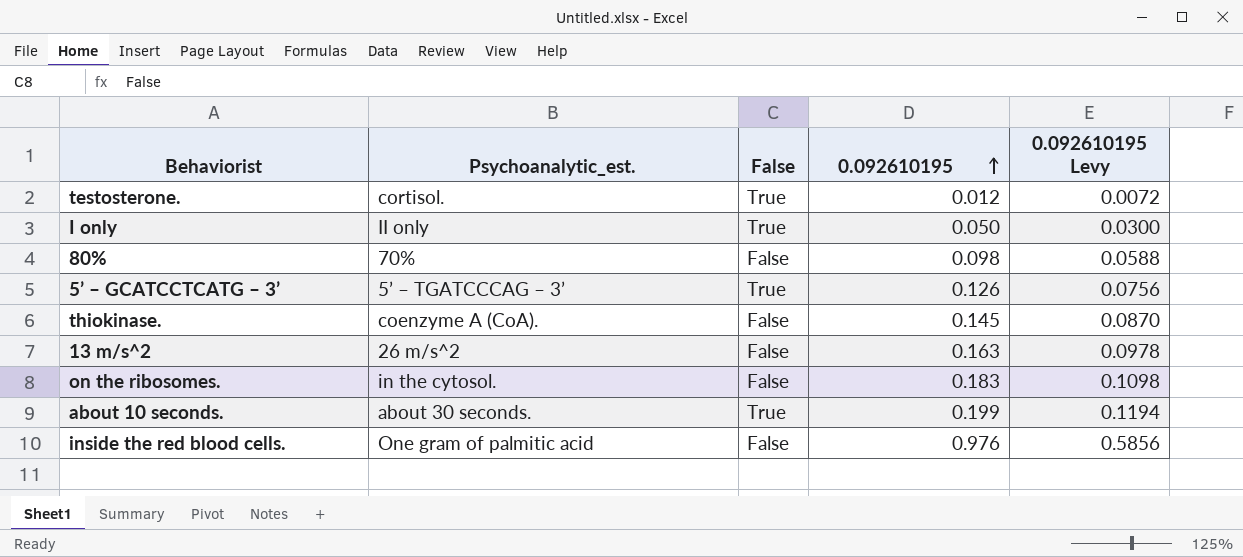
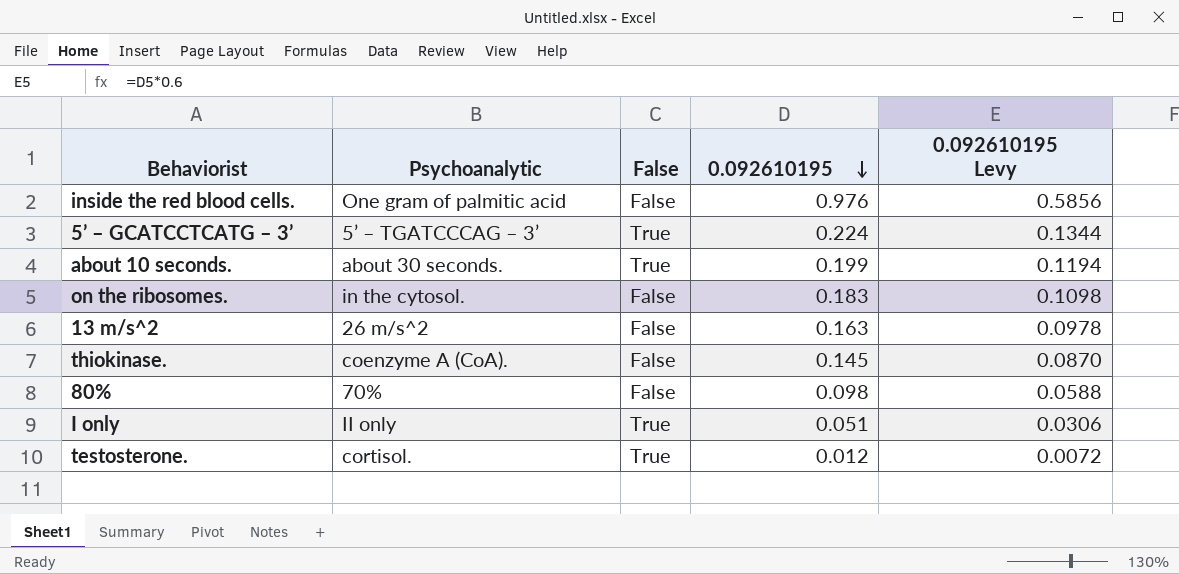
row order: 0.092610195 ascending -> 0.092610195 descending
column name: Psychoanalytic_est. -> Psychoanalytic
5’ – GCATCCTCATG – 3’ | 0.092610195: 0.126 -> 0.224
5’ – GCATCCTCATG – 3’ | 0.092610195 Levy: 0.0756 -> 0.1344
I only | 0.092610195: 0.050 -> 0.051
I only | 0.092610195 Levy: 0.0300 -> 0.0306

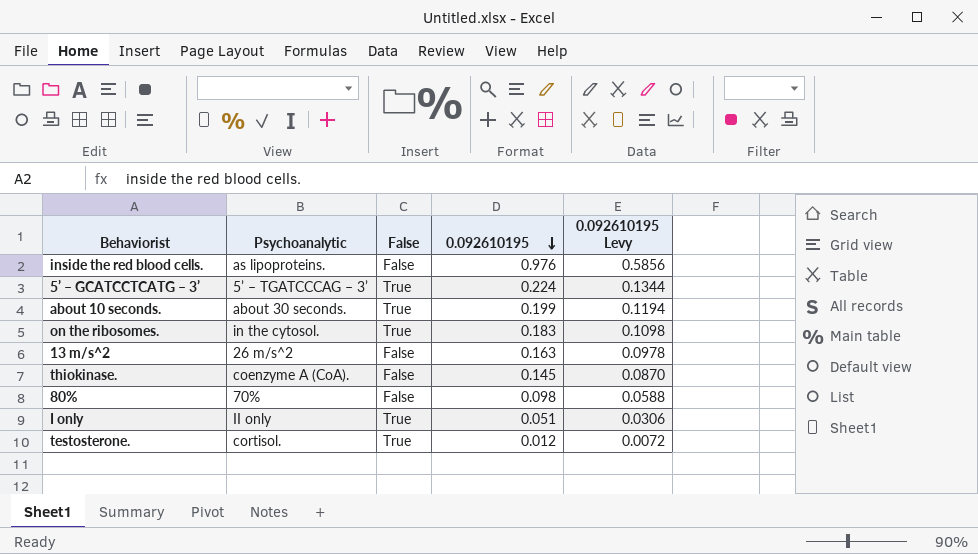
inside the red blood cells. | Psychoanalytic: One gram of palmitic acid -> as lipoproteins.
on the ribosomes. | False: False -> True

